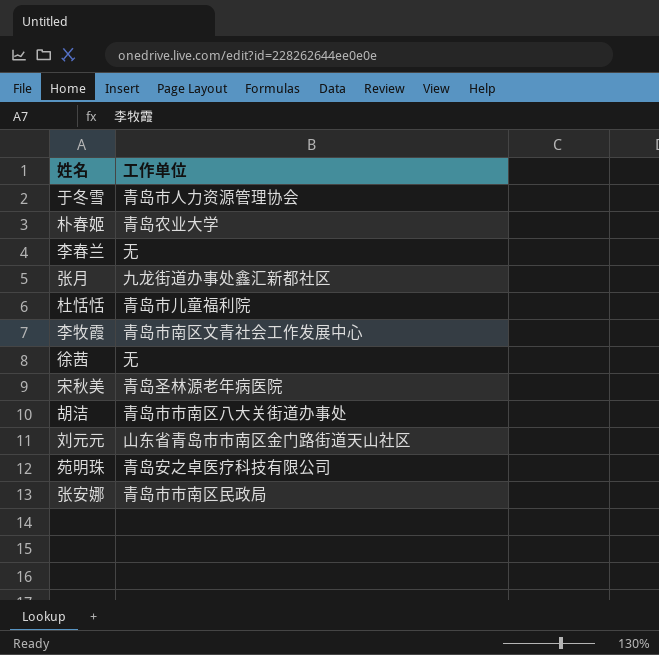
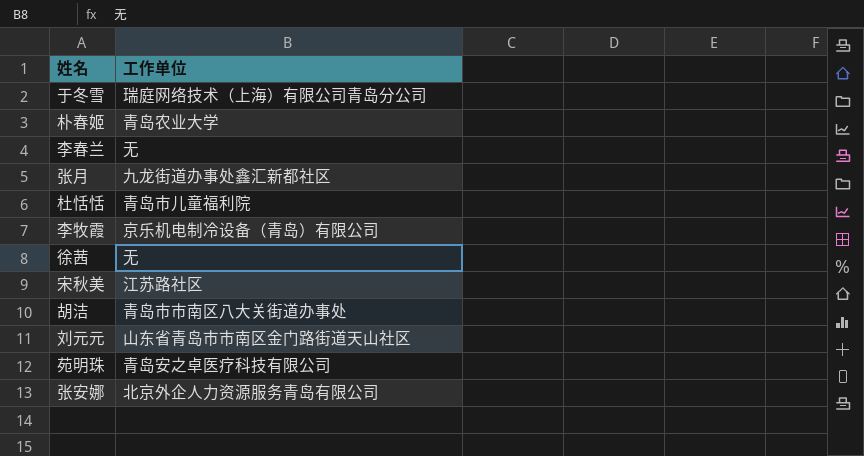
于冬雪 | 工作单位: 青岛市人力资源管理协会 -> 瑞庭网络技术（上海）有限公司青岛分公司
李牧霞 | 工作单位: 青岛市南区文青社会工作发展中心 -> 京乐机电制冷设备（青岛）有限公司
宋秋美 | 工作单位: 青岛圣林源老年病医院 -> 江苏路社区
张安娜 | 工作单位: 青岛市市南区民政局 -> 北京外企人力资源服务青岛有限公司

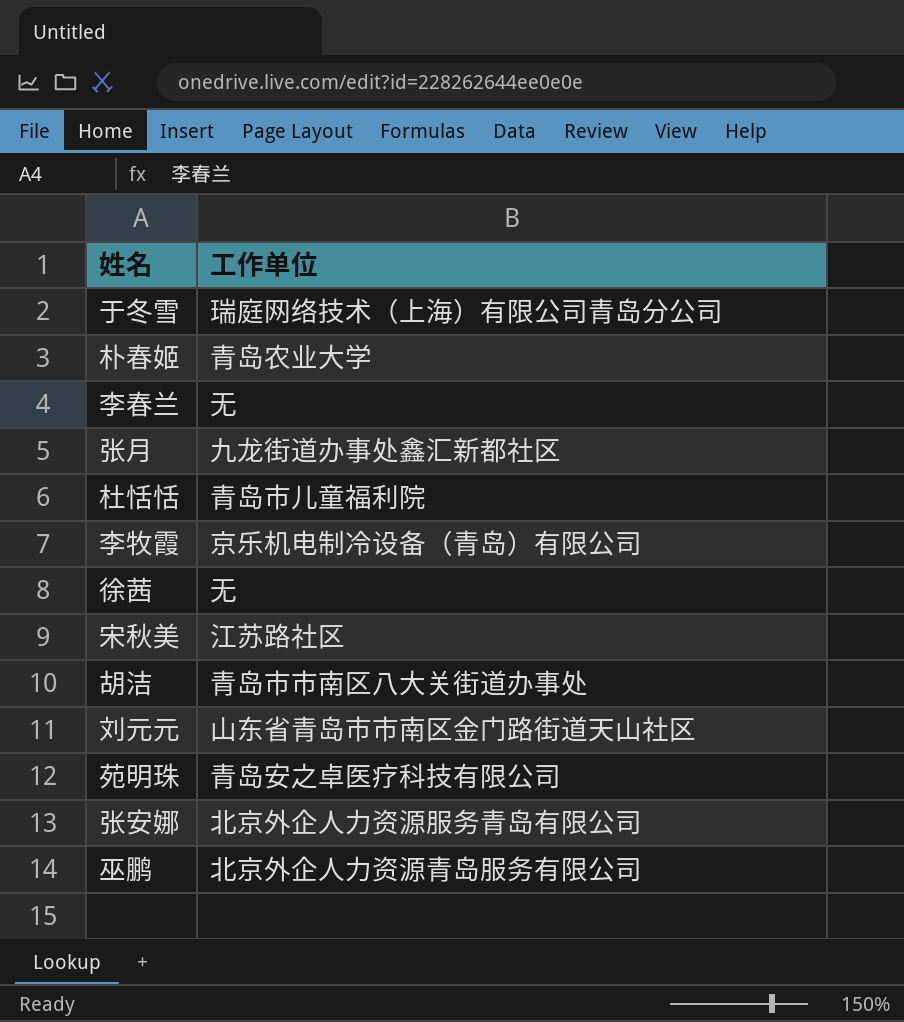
row 巫鹏: none -> 北京外企人力资源青岛服务有限公司

